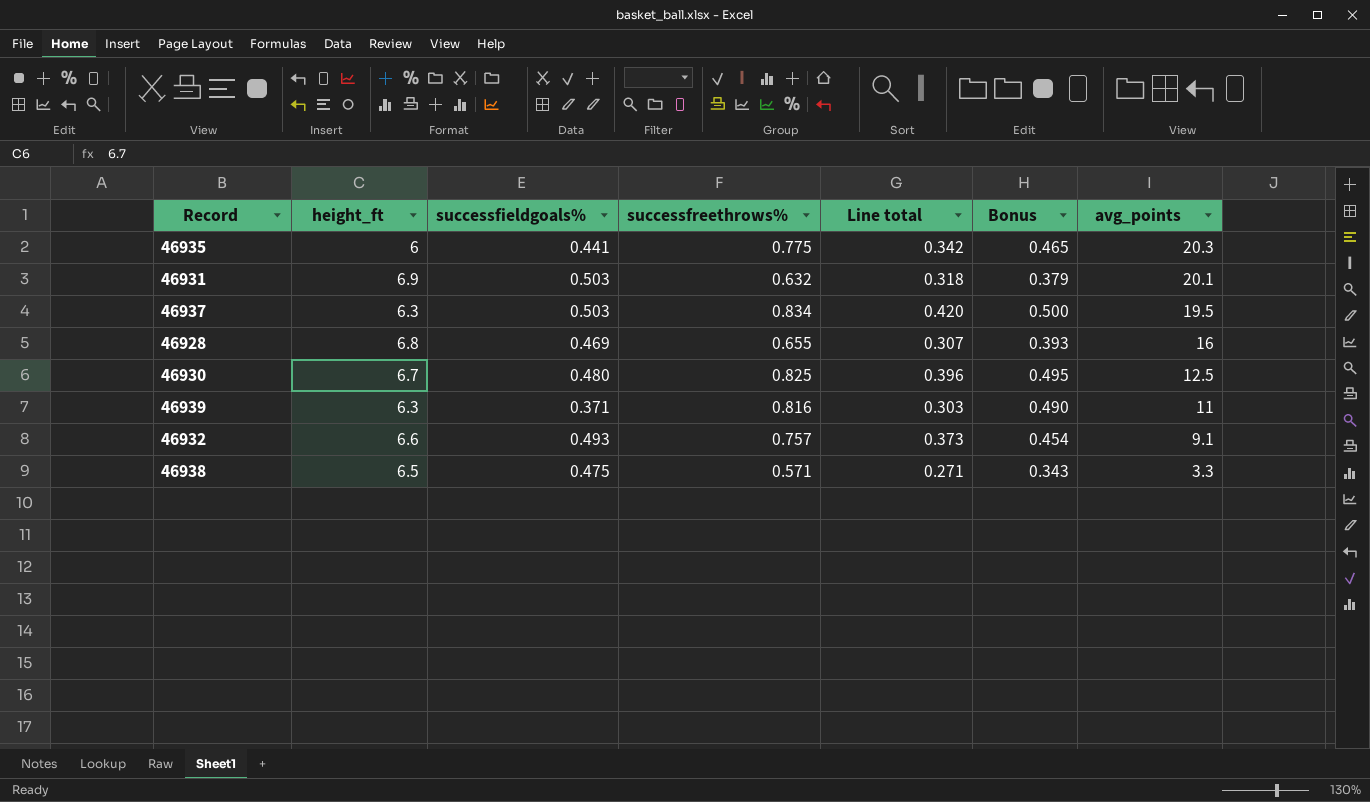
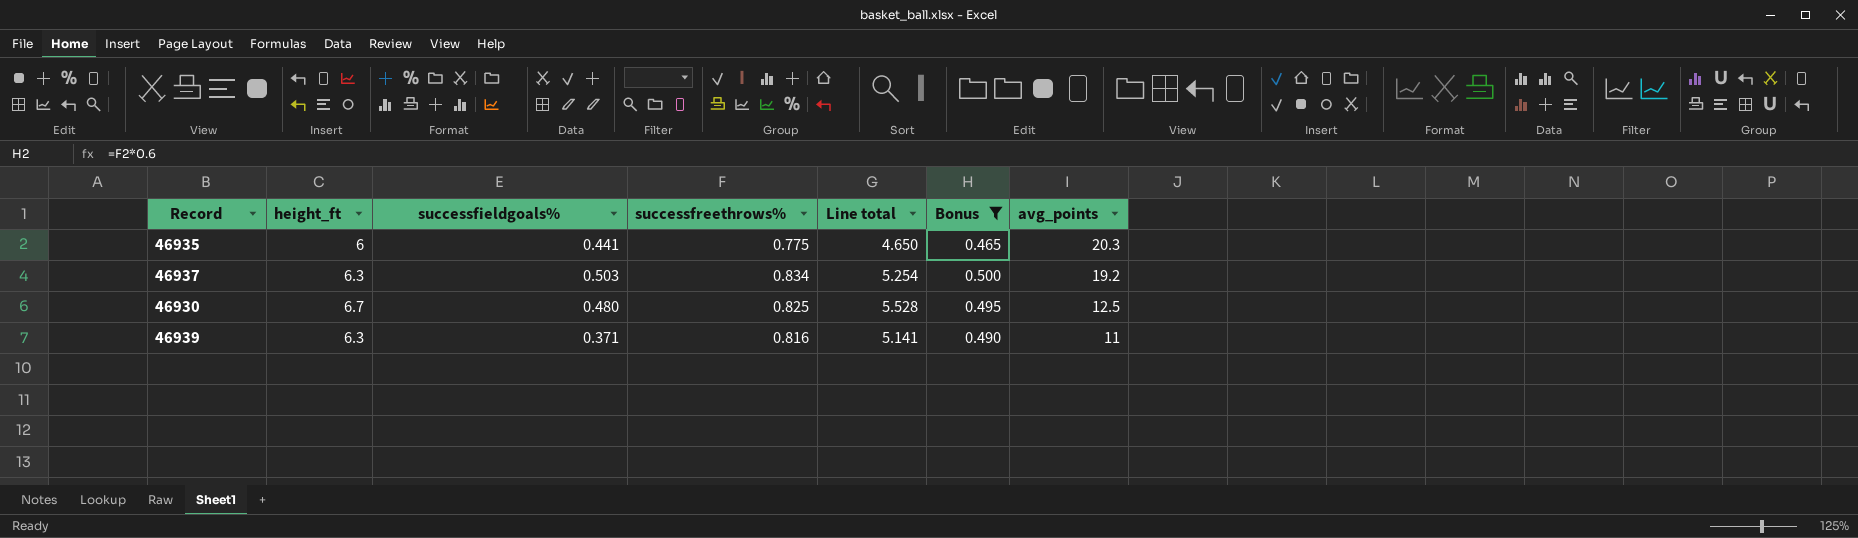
filter: none -> Bonus >= 0.465
column Line total | formula: [successfieldgoals%] * [successfreethrows%] -> [height_ft] * [successfreethrows%]
46937 | avg_points: 19.5 -> 19.2

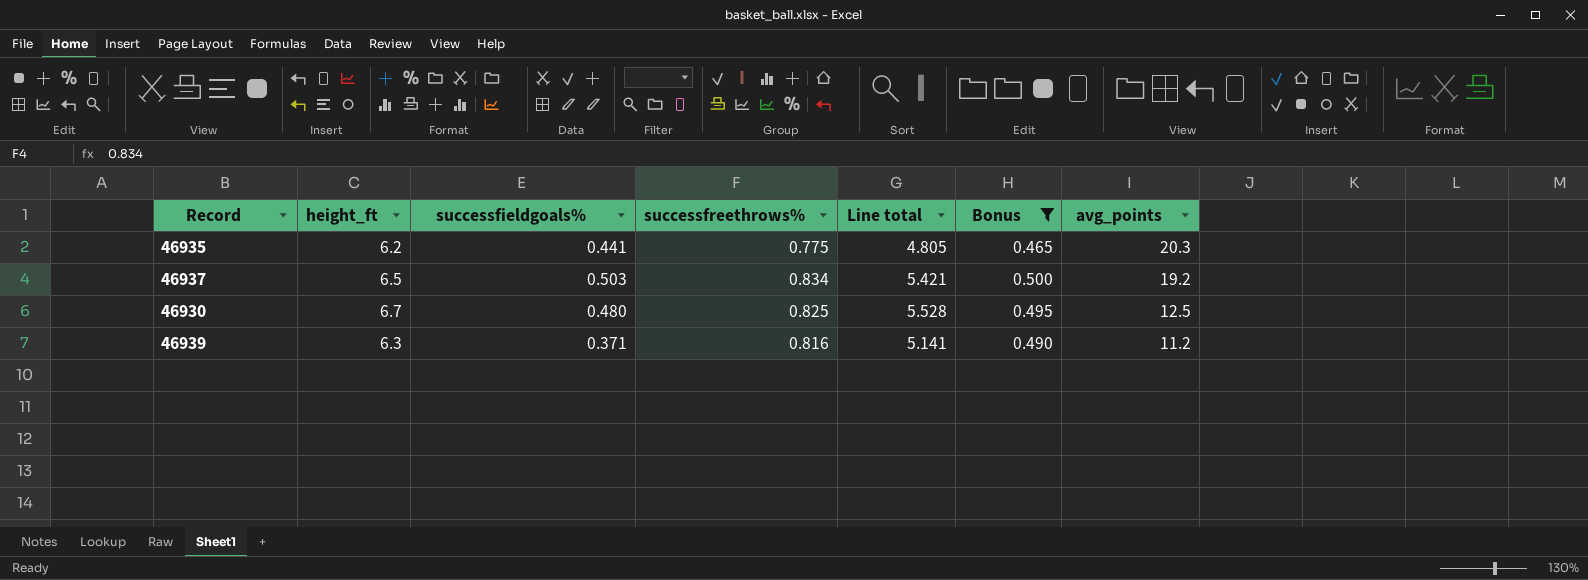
46935 | height_ft: 6 -> 6.2
46935 | Line total: 4.650 -> 4.805
46937 | height_ft: 6.3 -> 6.5
46937 | Line total: 5.254 -> 5.421
46939 | avg_points: 11 -> 11.2

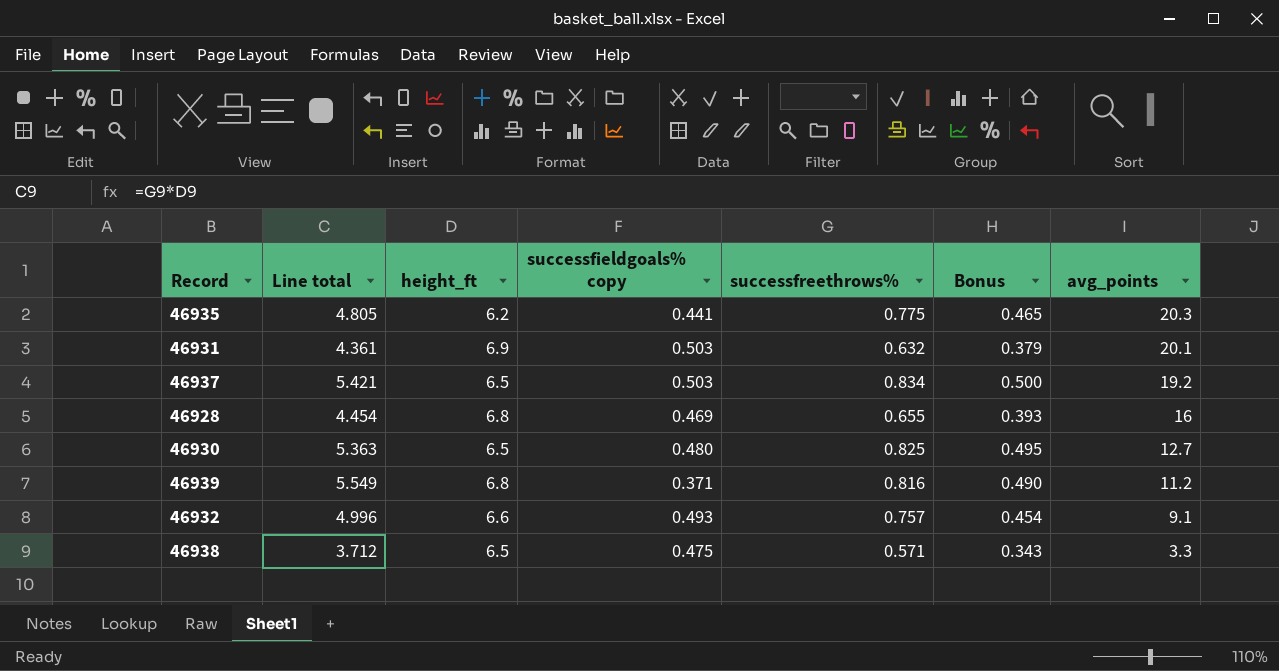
filter: Bonus >= 0.465 -> none
column Line total | position: 5 -> 2
column name: successfieldgoals% -> successfieldgoals% copy
46930 | Line total: 5.528 -> 5.363
46930 | height_ft: 6.7 -> 6.5
46930 | avg_points: 12.5 -> 12.7
46939 | Line total: 5.141 -> 5.549
46939 | height_ft: 6.3 -> 6.8

